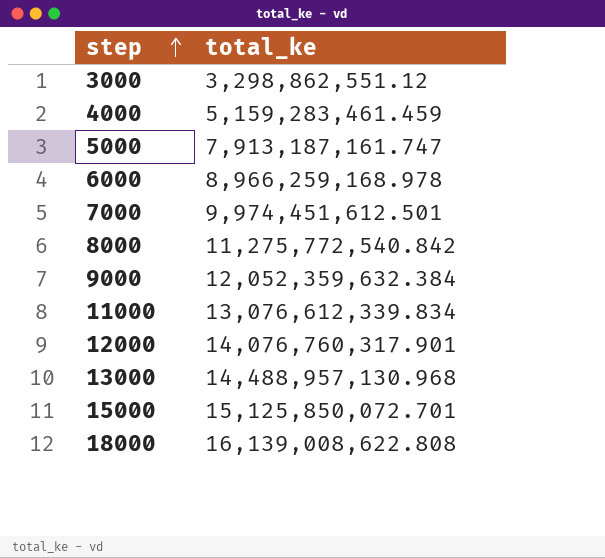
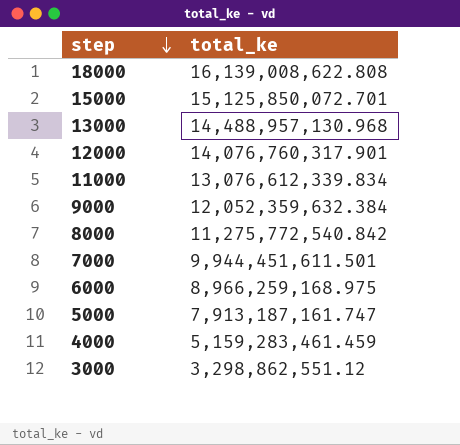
row order: step ascending -> step descending
7000 | total_ke: 9,974,451,612.501 -> 9,944,451,611.501
6000 | total_ke: 8,966,259,168.978 -> 8,966,259,168.975

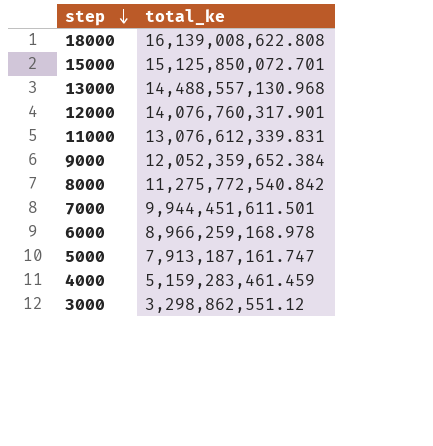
13000 | total_ke: 14,488,957,130.968 -> 14,488,557,130.968
11000 | total_ke: 13,076,612,339.834 -> 13,076,612,339.831
9000 | total_ke: 12,052,359,632.384 -> 12,052,359,652.384
6000 | total_ke: 8,966,259,168.975 -> 8,966,259,168.978

